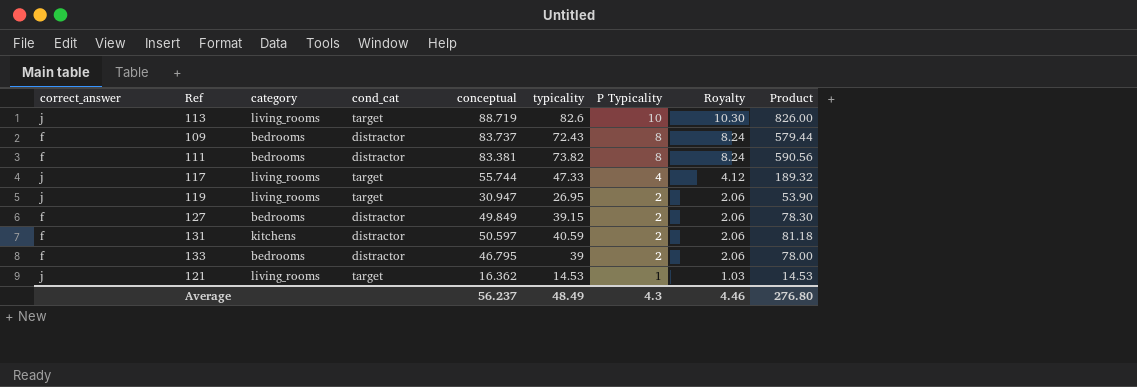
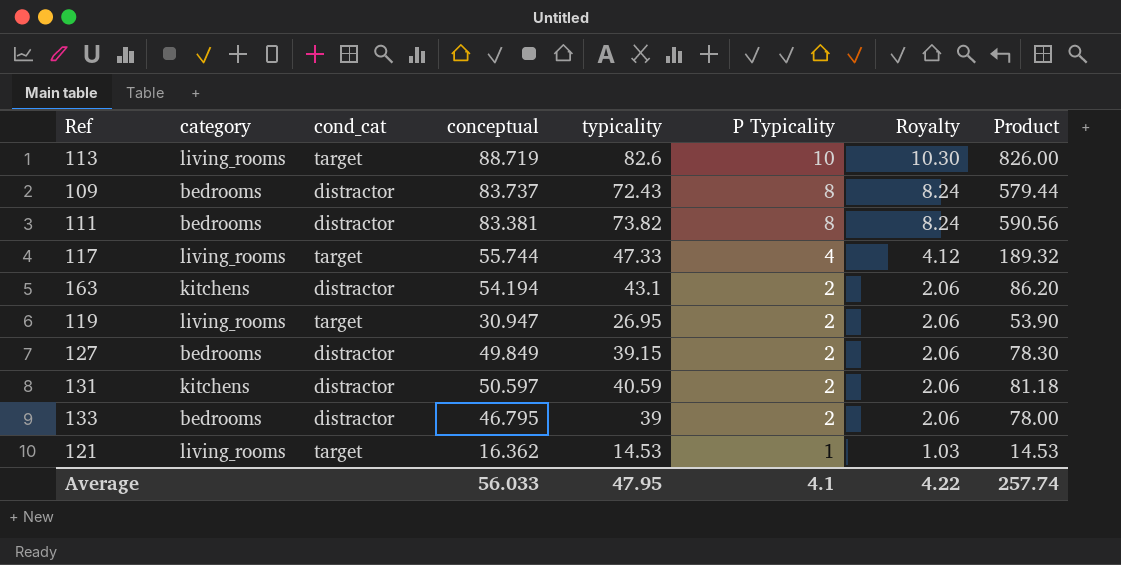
column correct_answer | position: 1 -> none
row 163: none -> kitchens | distractor | 54.194 | 43.1 | 2 | 2.06 | 86.20
Average | conceptual: 56.237 -> 56.033
Average | typicality: 48.49 -> 47.95
Average | P Typicality: 4.3 -> 4.1
Average | Royalty: 4.46 -> 4.22
Average | Product: 276.80 -> 257.74

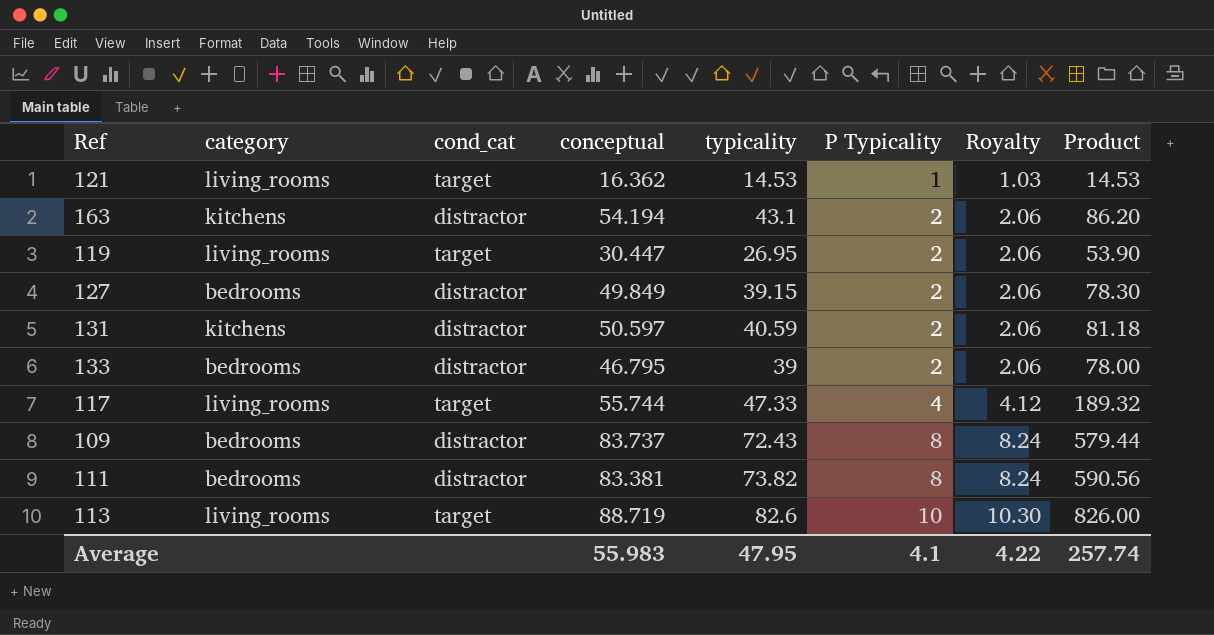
row order: P Typicality descending -> P Typicality ascending
119 | conceptual: 30.947 -> 30.447
Average | conceptual: 56.033 -> 55.983

